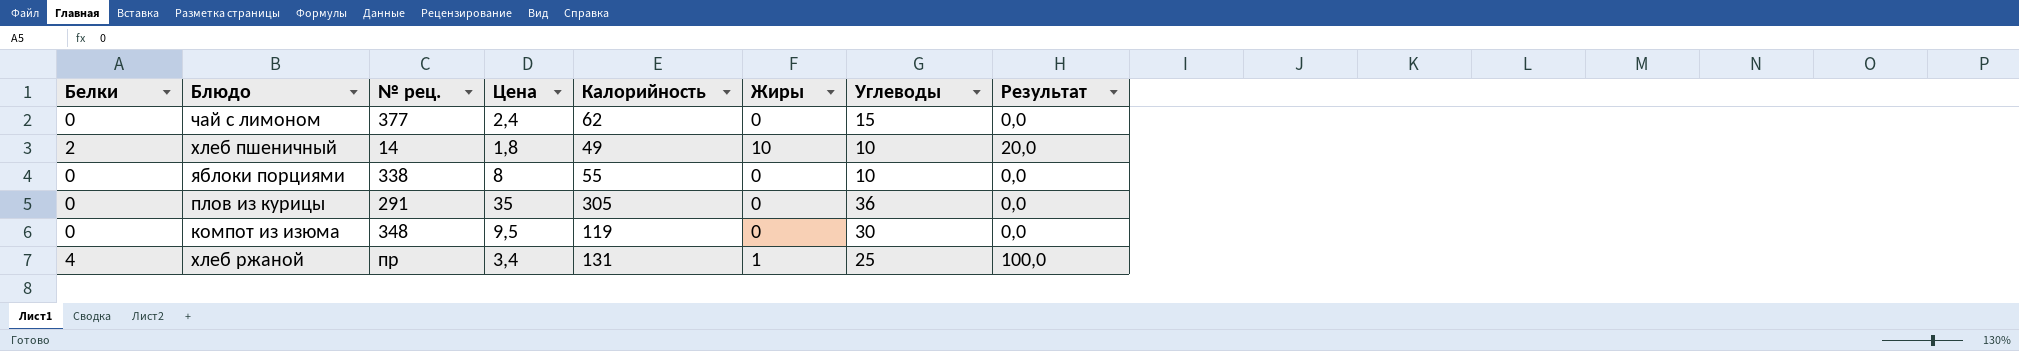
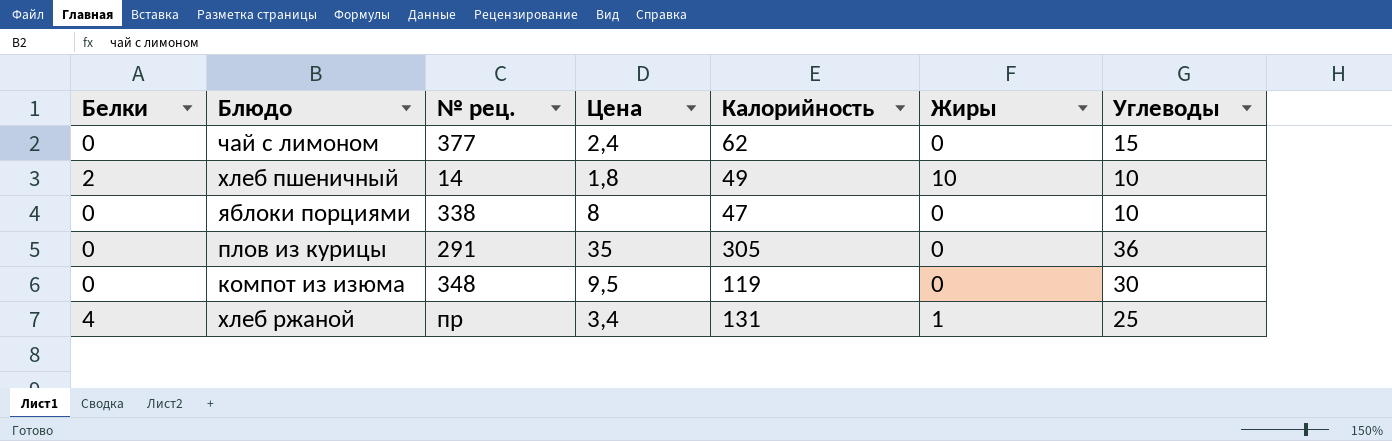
column Результат | formula: [Белки] * [Углеводы] -> none
яблоки порциями | Калорийность: 55 -> 47

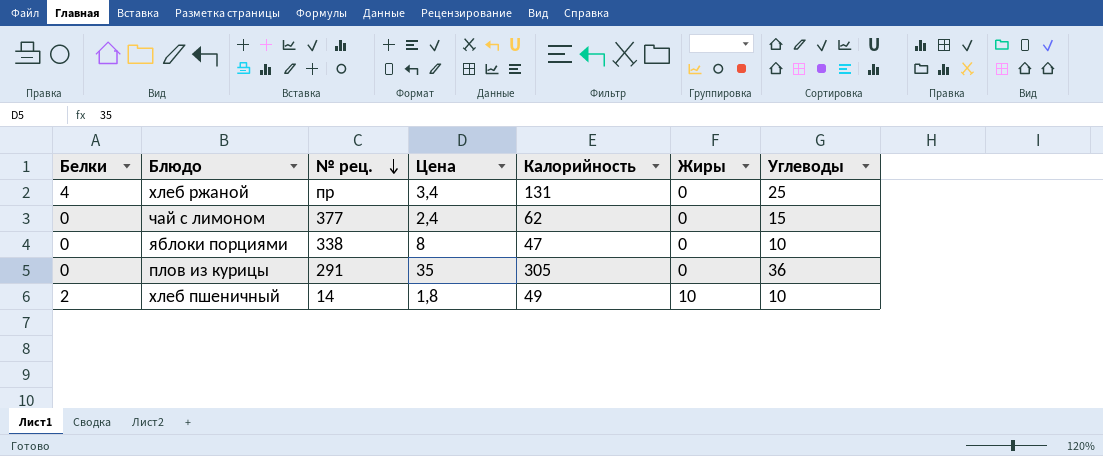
row order: none -> № рец. descending
row компот из изюма: 0 | 348 | 9,5 | 119 | 0 | 30 -> none
хлеб ржаной | Жиры: 1 -> 0

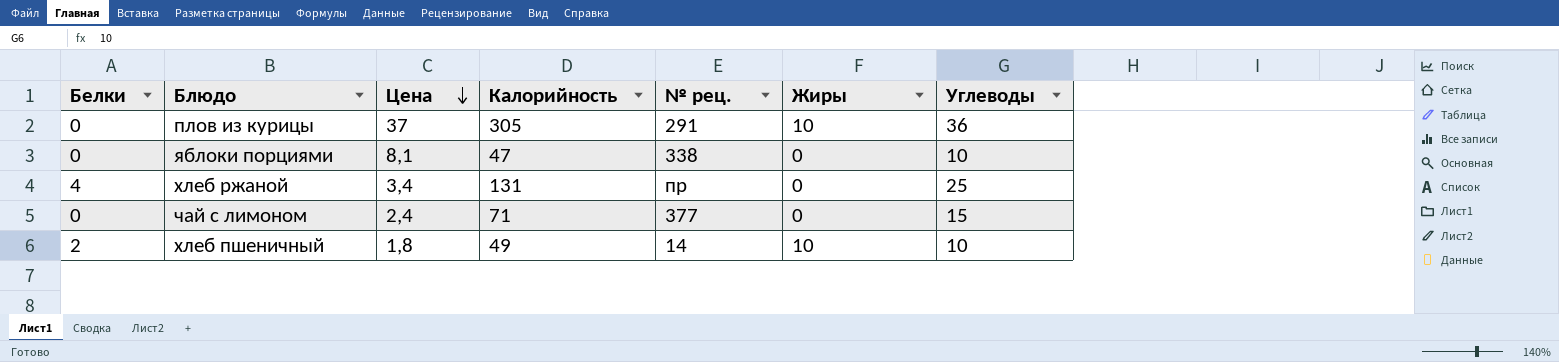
row order: № рец. descending -> Цена descending
column № рец. | position: 3 -> 5
плов из курицы | Цена: 35 -> 37
плов из курицы | Жиры: 0 -> 10
яблоки порциями | Цена: 8 -> 8,1
чай с лимоном | Калорийность: 62 -> 71

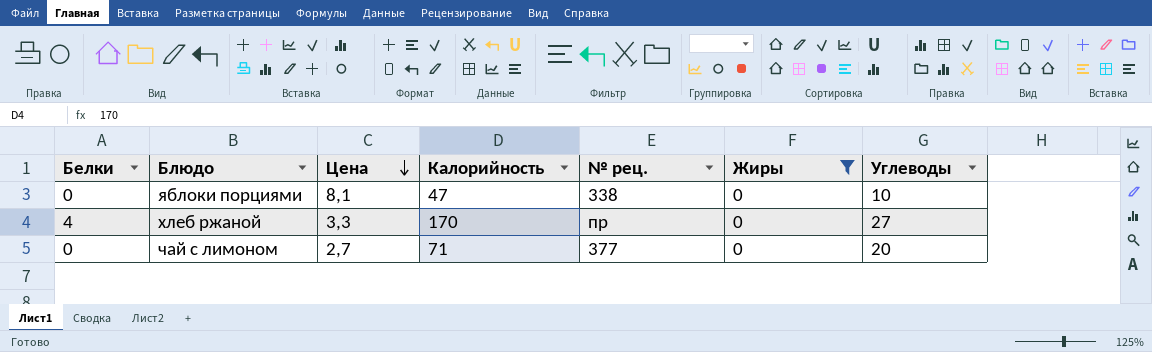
filter: none -> Жиры = 0
хлеб ржаной | Цена: 3,4 -> 3,3
хлеб ржаной | Калорийность: 131 -> 170
хлеб ржаной | Углеводы: 25 -> 27
чай с лимоном | Цена: 2,4 -> 2,7
чай с лимоном | Углеводы: 15 -> 20

